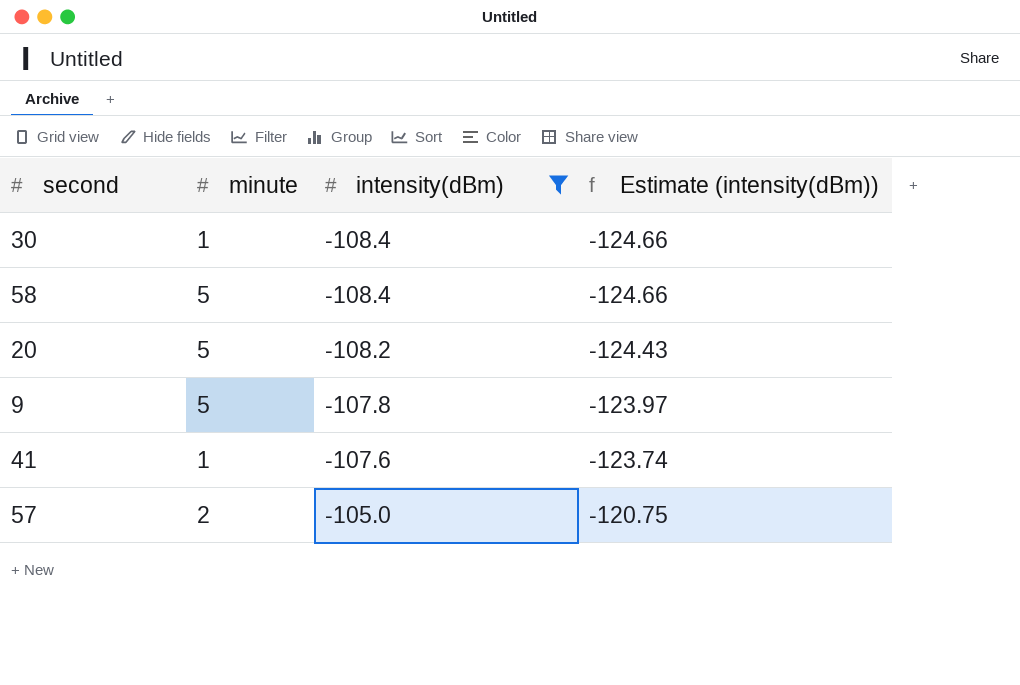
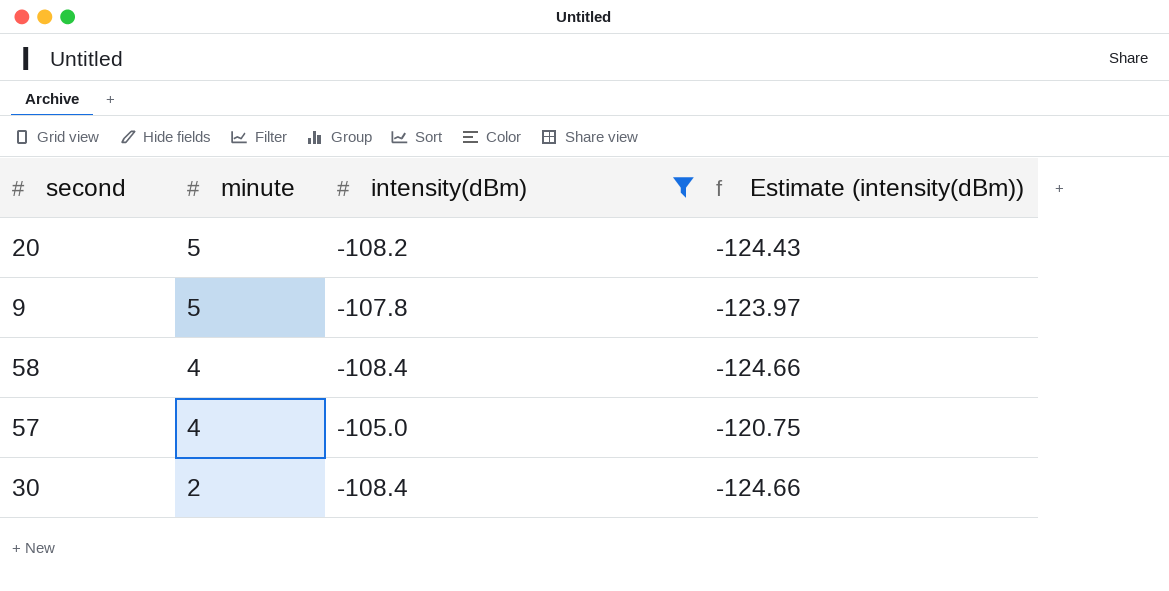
row order: intensity(dBm) ascending -> minute descending
row 41: 1 | -107.6 | -123.74 -> none
58 | minute: 5 -> 4
57 | minute: 2 -> 4
30 | minute: 1 -> 2

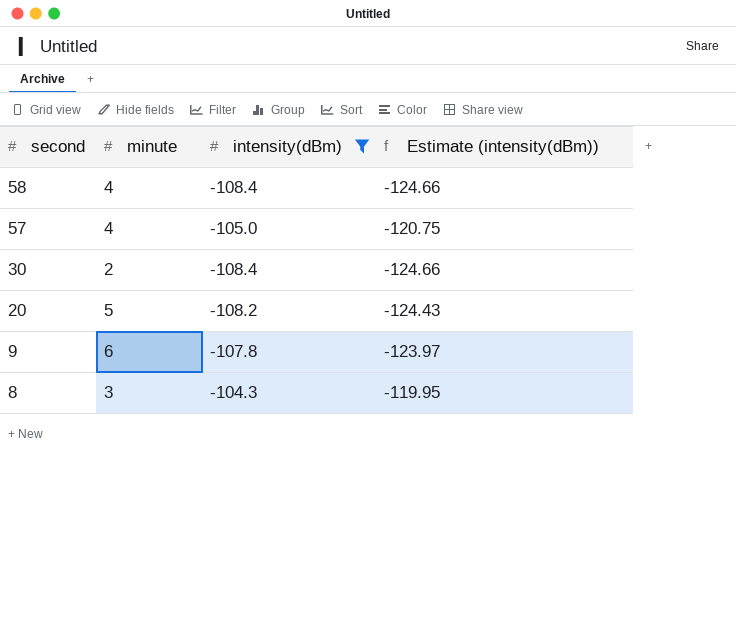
row order: minute descending -> second descending
9 | minute: 5 -> 6
row 8: none -> 3 | -104.3 | -119.95

